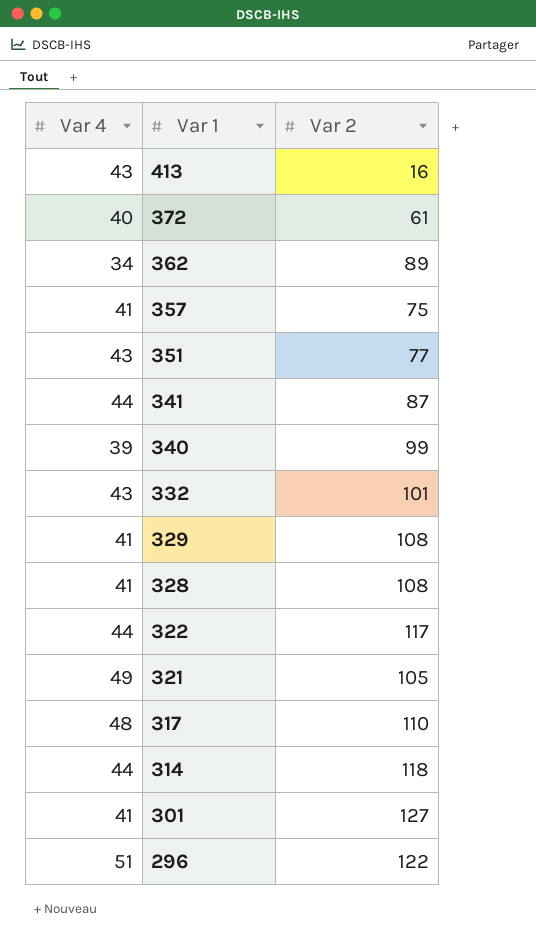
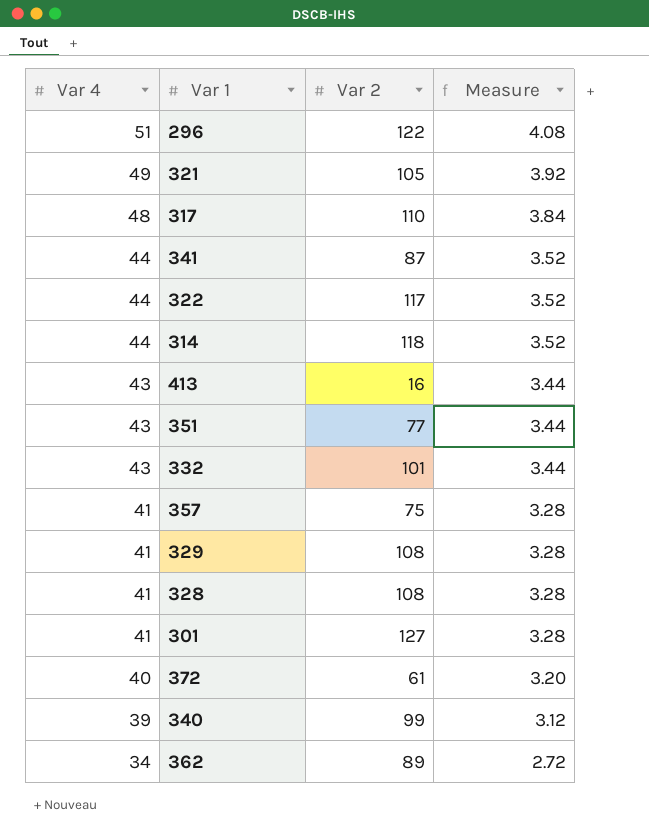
row order: Var 1 descending -> Var 4 descending
column Measure | formula: none -> [Var 4] * 0.08

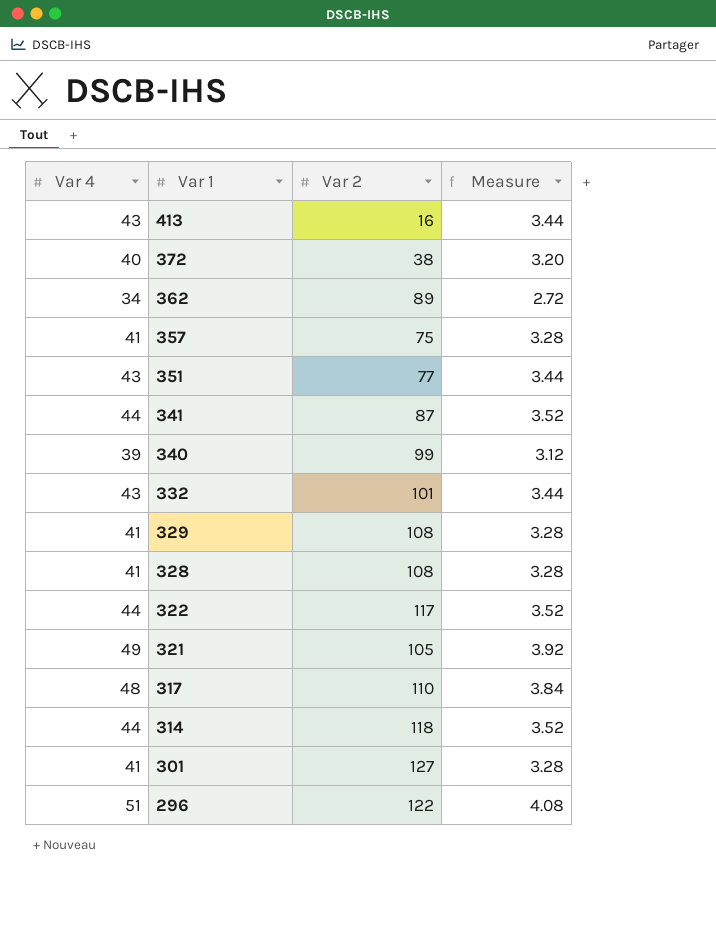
row order: Var 4 descending -> Var 1 descending
372 | Var 2: 61 -> 38

